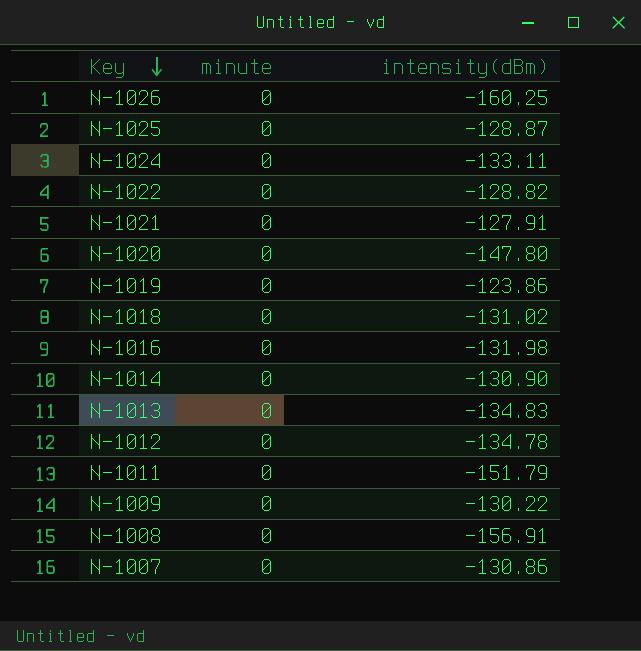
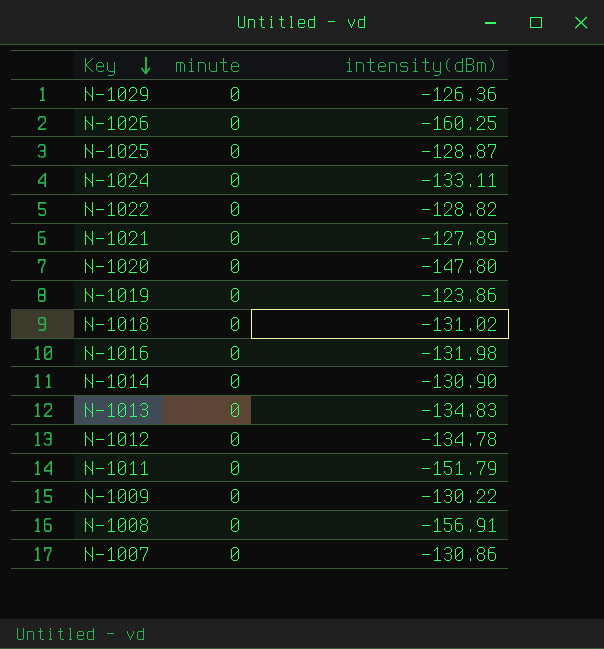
row N-1029: none -> 0 | -126.36
N-1021 | intensity(dBm): -127.91 -> -127.89

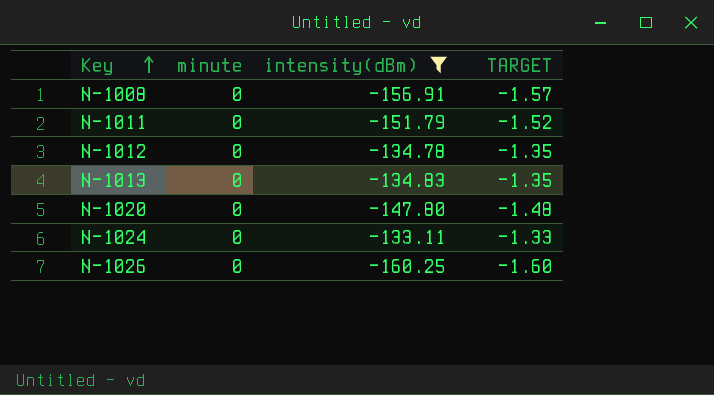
filter: none -> intensity(dBm) <= -133.11
row order: Key descending -> Key ascending
column TARGET | formula: none -> [intensity(dBm)] * 0.01

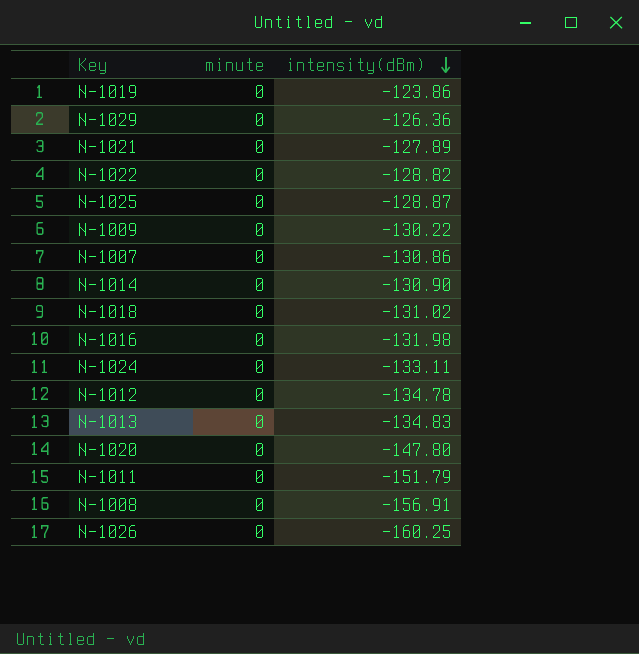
filter: intensity(dBm) <= -133.11 -> none
row order: Key ascending -> intensity(dBm) descending
column TARGET | formula: [intensity(dBm)] * 0.01 -> none

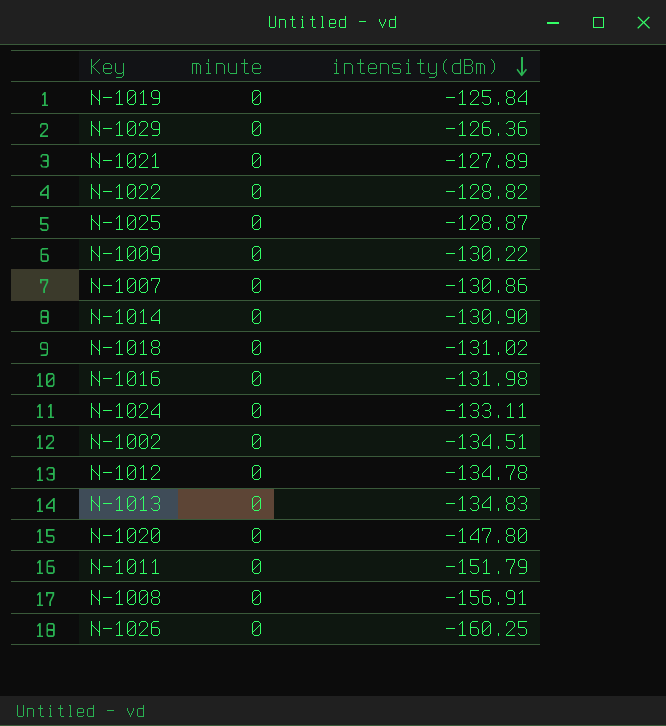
N-1019 | intensity(dBm): -123.86 -> -125.84
row N-1002: none -> 0 | -134.51

